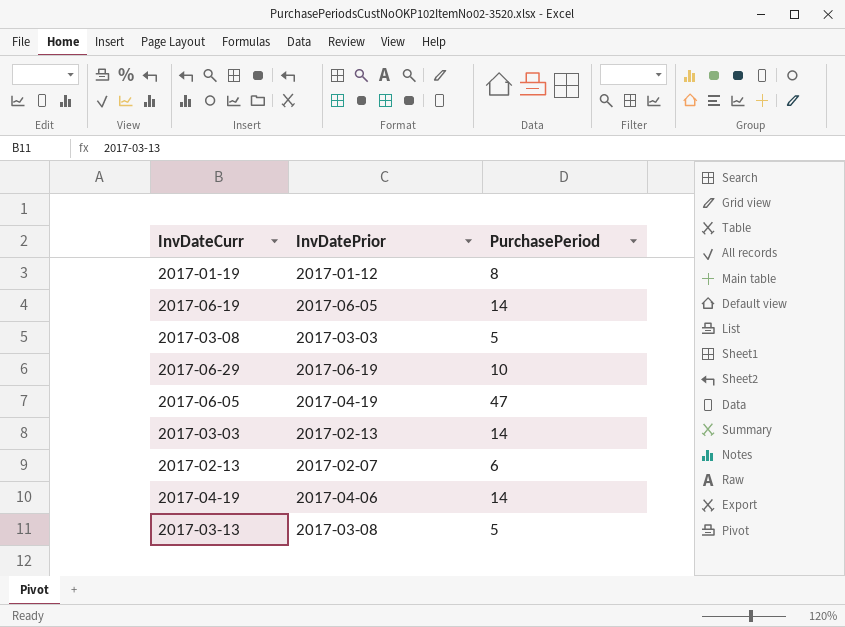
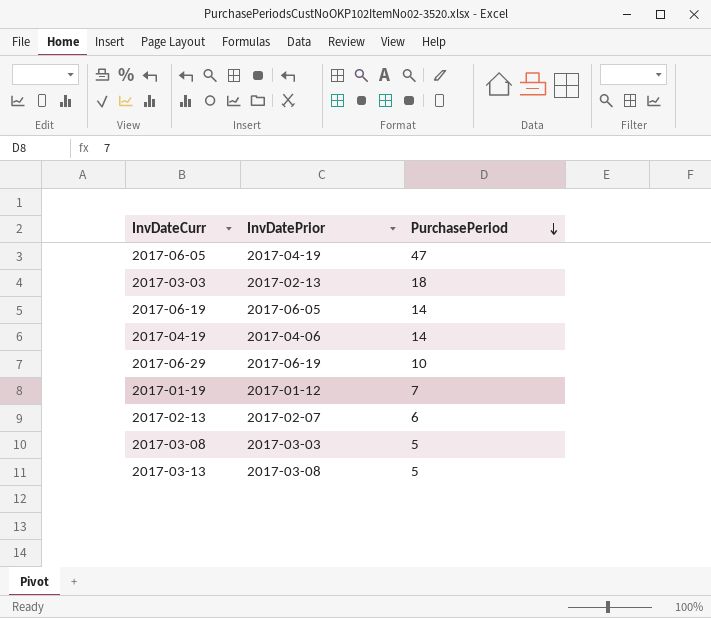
row order: none -> PurchasePeriod descending
2017-03-03 | PurchasePeriod: 14 -> 18
2017-01-19 | PurchasePeriod: 8 -> 7

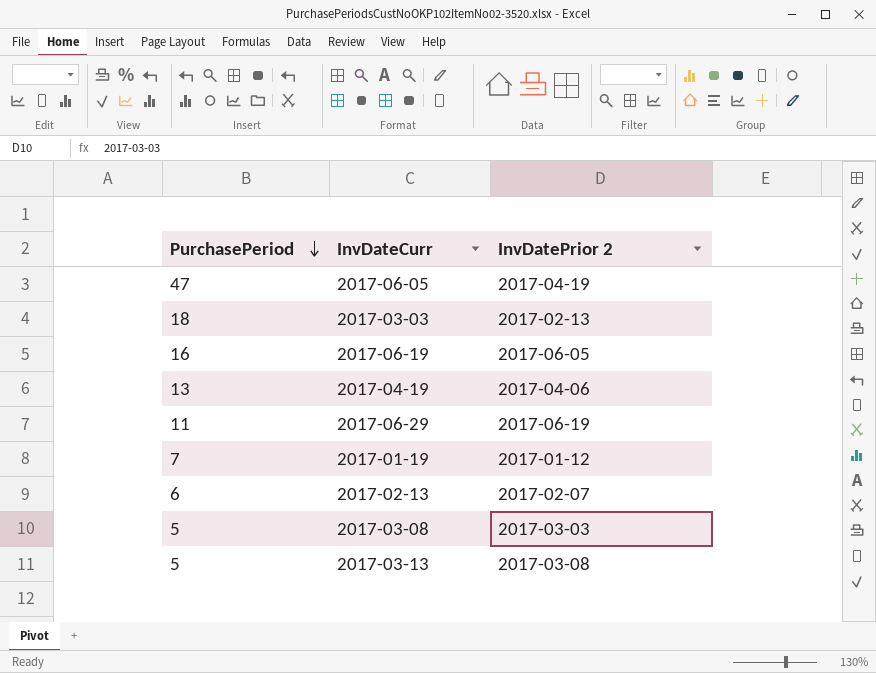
column PurchasePeriod | position: 3 -> 1
column name: InvDatePrior -> InvDatePrior 2
2017-06-19 | PurchasePeriod: 14 -> 16
2017-04-19 | PurchasePeriod: 14 -> 13
2017-06-29 | PurchasePeriod: 10 -> 11

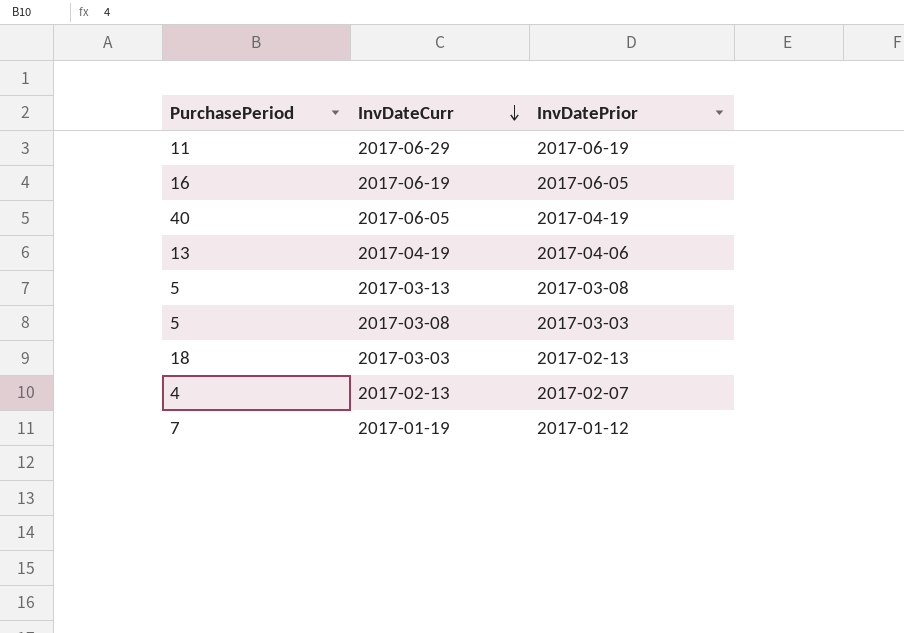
row order: PurchasePeriod descending -> InvDateCurr descending
column name: InvDatePrior 2 -> InvDatePrior
2017-06-05 | PurchasePeriod: 47 -> 40
2017-02-13 | PurchasePeriod: 6 -> 4

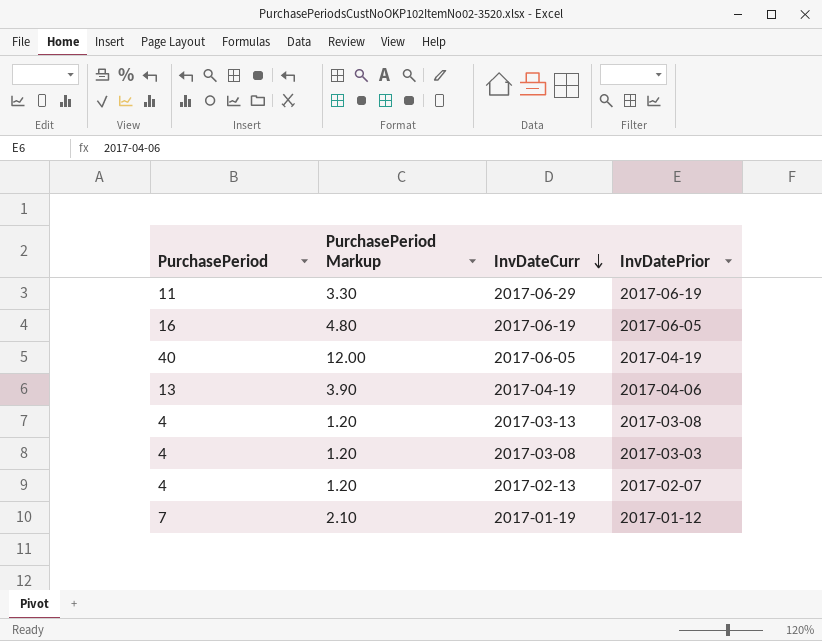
column PurchasePeriod Markup | formula: none -> [PurchasePeriod] * 0.3
row 2017-03-03: 18 | 2017-02-13 -> none
2017-03-13 | PurchasePeriod: 5 -> 4
2017-03-08 | PurchasePeriod: 5 -> 4

